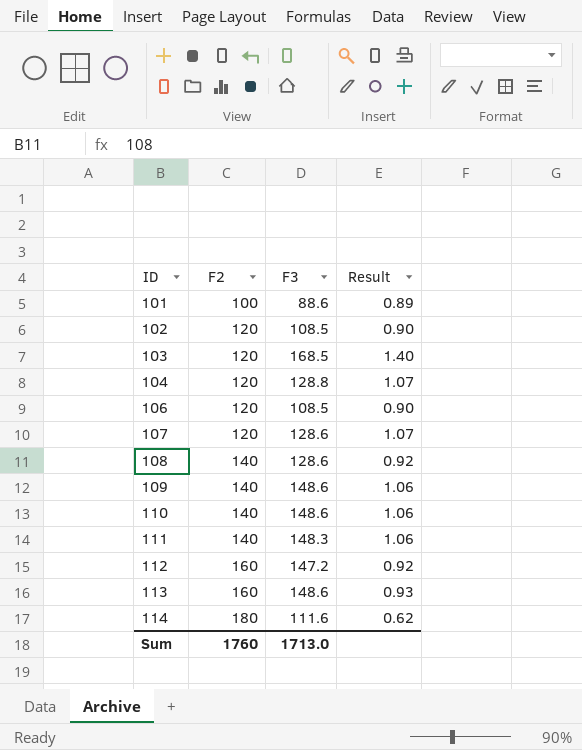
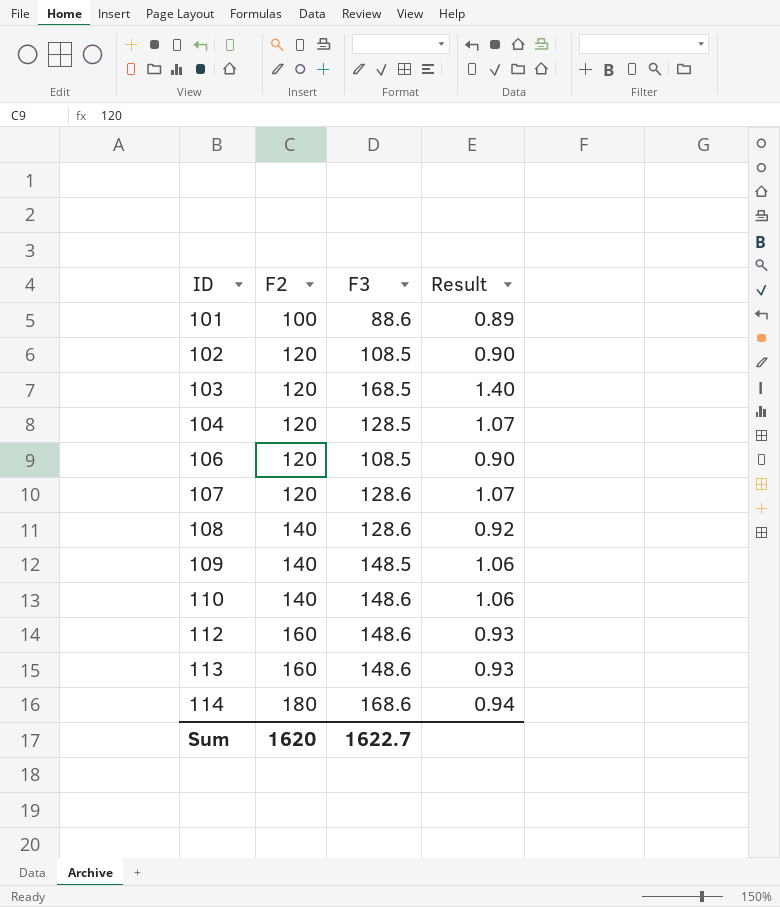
row 111: 140 | 148.3 | 1.06 -> none
104 | F3: 128.8 -> 128.5
109 | F3: 148.6 -> 148.5
112 | F3: 147.2 -> 148.6
112 | Result: 0.92 -> 0.93
114 | F3: 111.6 -> 168.6
114 | Result: 0.62 -> 0.94
Sum | F2: 1760 -> 1620
Sum | F3: 1713.0 -> 1622.7

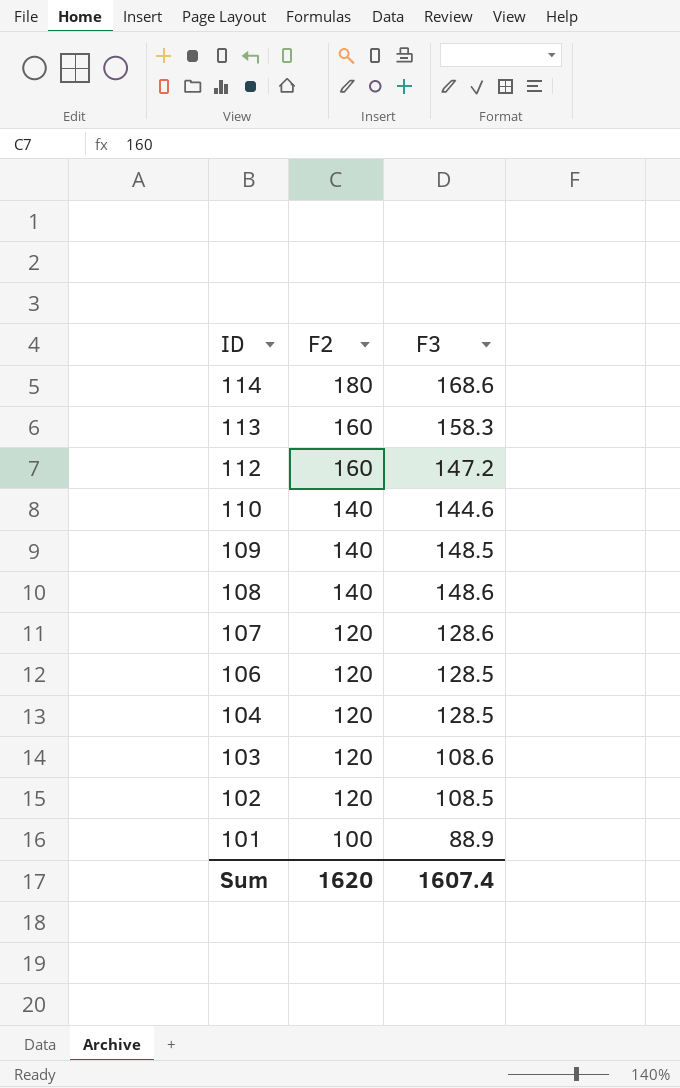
row order: ID ascending -> ID descending
column Result | formula: [F3] / [F2] -> none
113 | F3: 148.6 -> 158.3
112 | F3: 148.6 -> 147.2
110 | F3: 148.6 -> 144.6
108 | F3: 128.6 -> 148.6
106 | F3: 108.5 -> 128.5
103 | F3: 168.5 -> 108.6
101 | F3: 88.6 -> 88.9
Sum | F3: 1622.7 -> 1607.4

